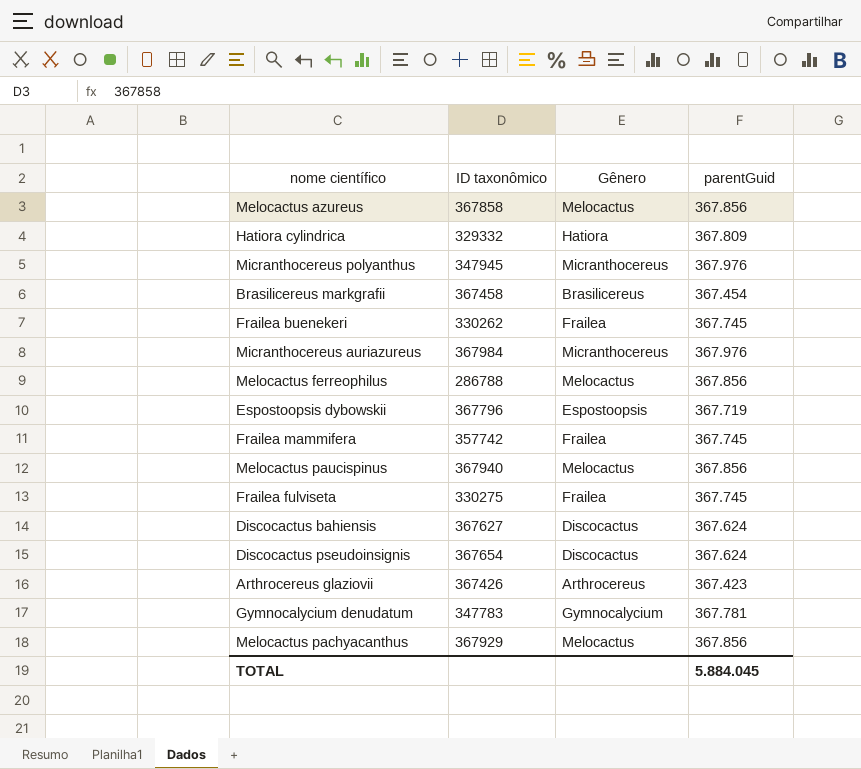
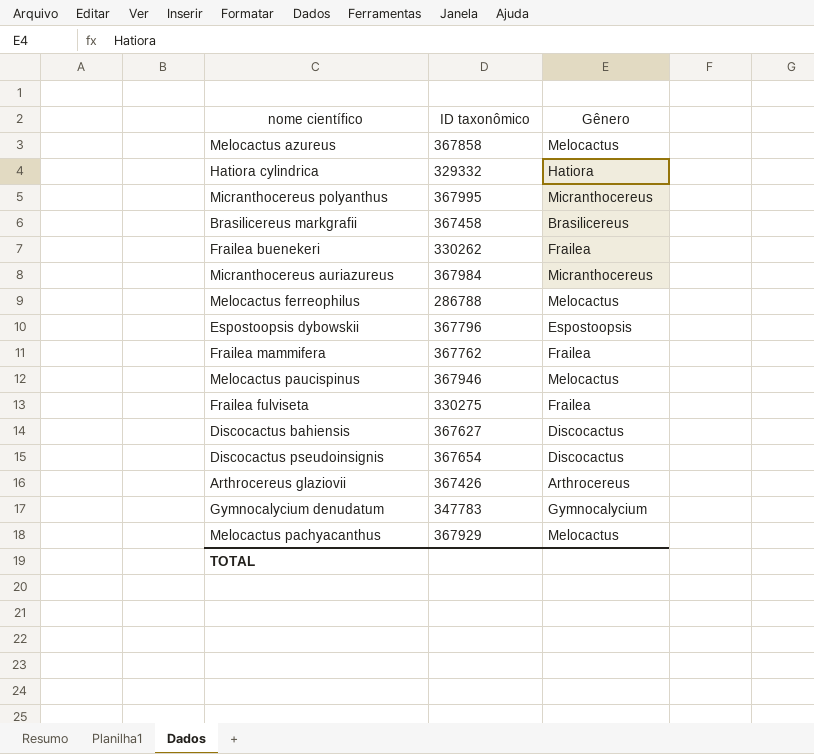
column parentGuid | position: 4 -> none
Micranthocereus polyanthus | ID taxonômico: 347945 -> 367995
Frailea mammifera | ID taxonômico: 357742 -> 367762
Melocactus paucispinus | ID taxonômico: 367940 -> 367946

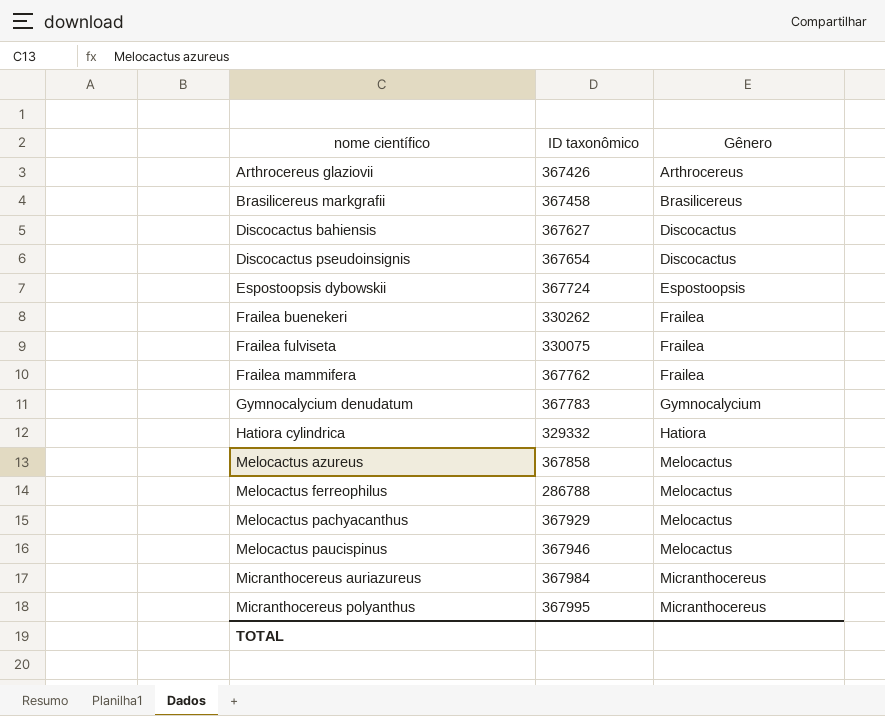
row order: none -> nome científico ascending
Espostoopsis dybowskii | ID taxonômico: 367796 -> 367724
Frailea fulviseta | ID taxonômico: 330275 -> 330075
Gymnocalycium denudatum | ID taxonômico: 347783 -> 367783

